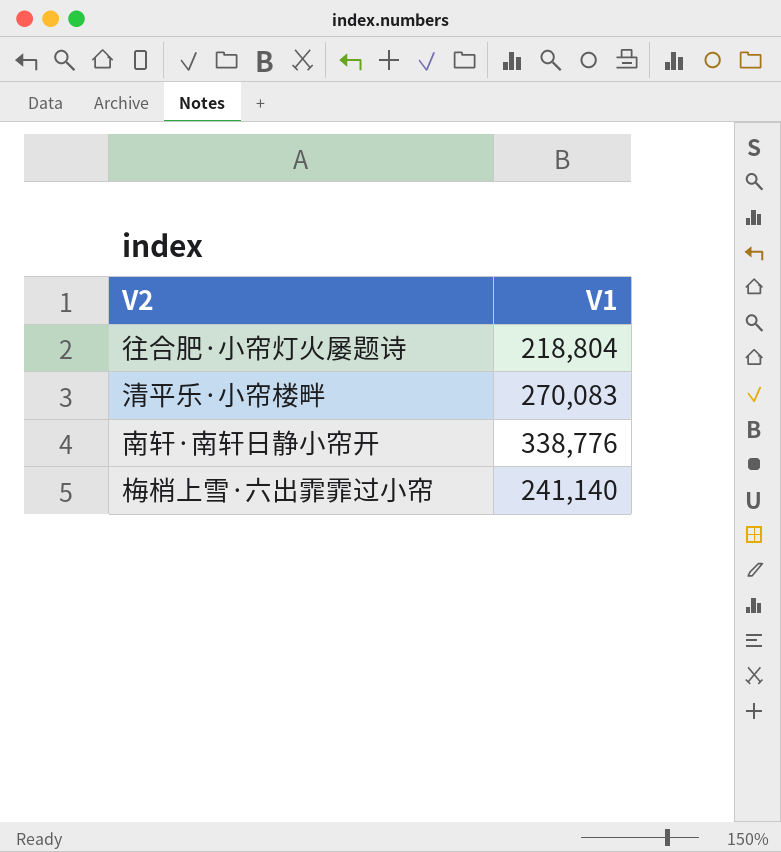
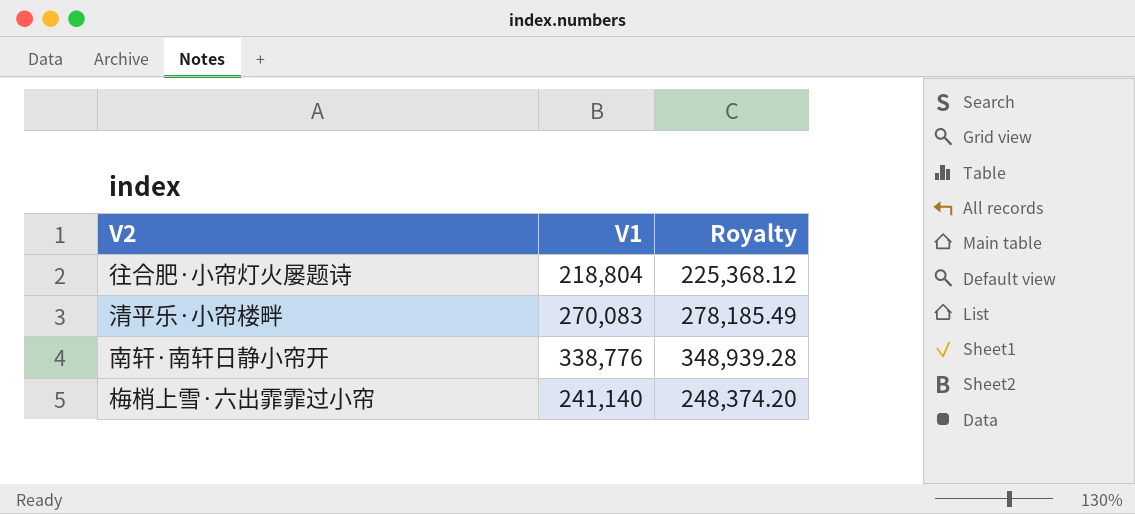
column Royalty | formula: none -> [V1] * 1.03

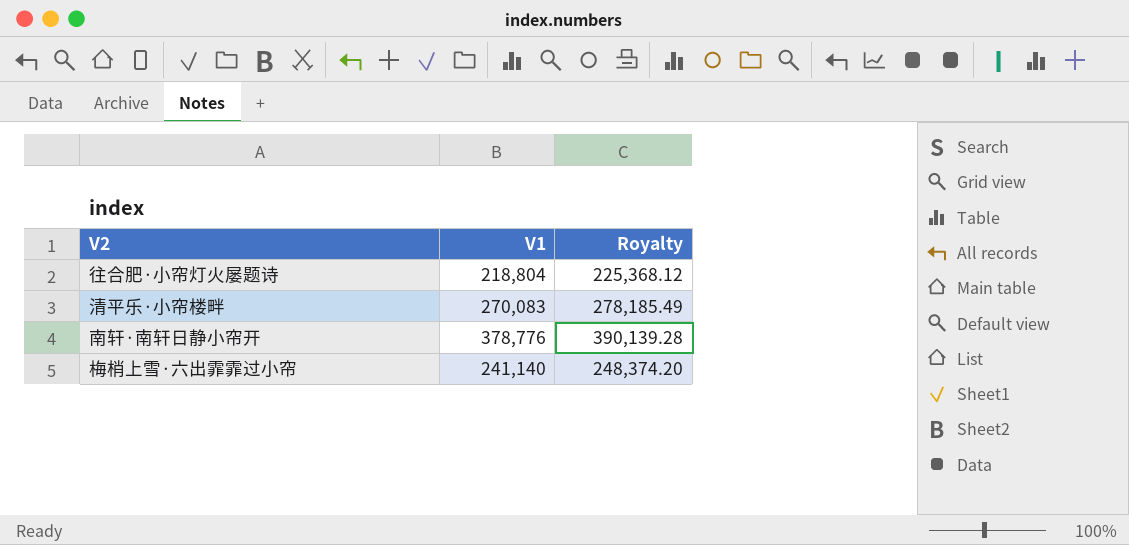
南轩·南轩日静小帘开 | V1: 338,776 -> 378,776
南轩·南轩日静小帘开 | Royalty: 348,939.28 -> 390,139.28

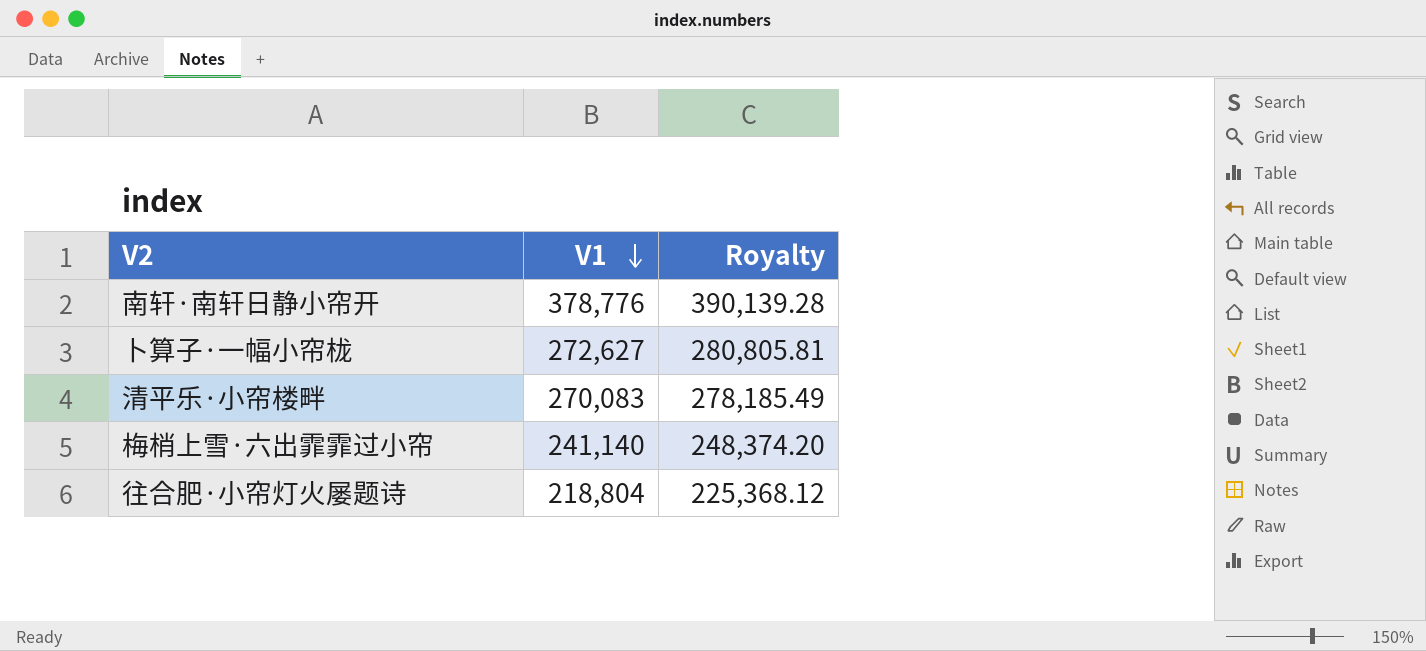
row order: none -> V1 descending
row 卜算子·一幅小帘栊: none -> 272,627 | 280,805.81

